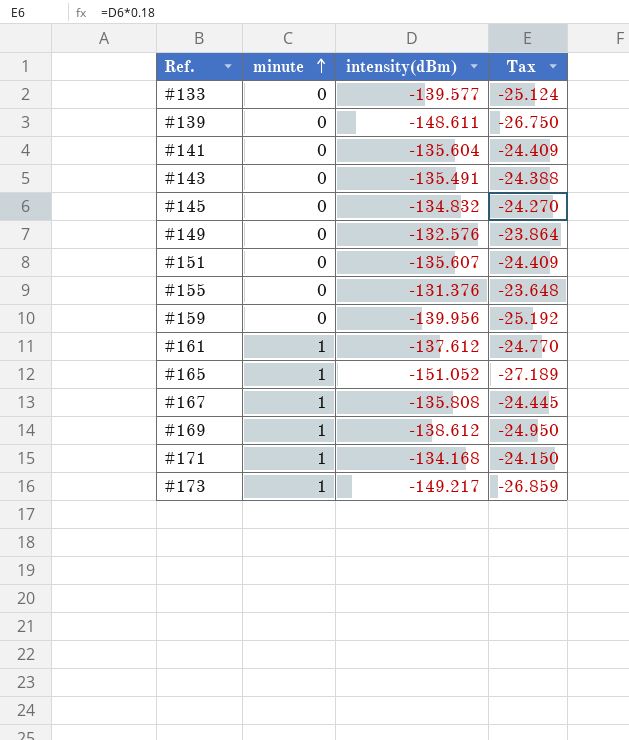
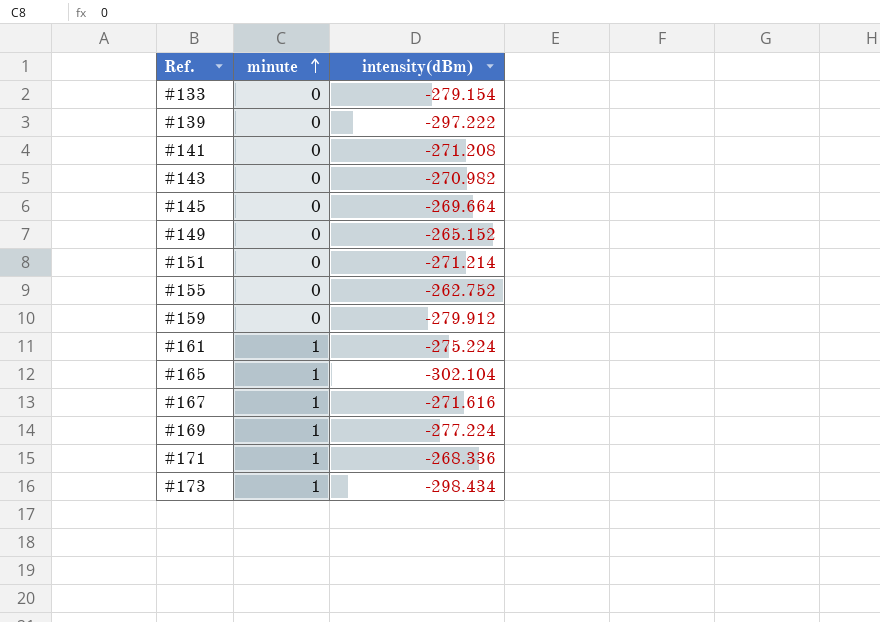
column Tax | formula: [intensity(dBm)] * 0.18 -> none
#133 | intensity(dBm): -139.577 -> -279.154
#139 | intensity(dBm): -148.611 -> -297.222
#141 | intensity(dBm): -135.604 -> -271.208
#143 | intensity(dBm): -135.491 -> -270.982
#145 | intensity(dBm): -134.832 -> -269.664
#149 | intensity(dBm): -132.576 -> -265.152
#151 | intensity(dBm): -135.607 -> -271.214
#155 | intensity(dBm): -131.376 -> -262.752
#159 | intensity(dBm): -139.956 -> -279.912
#161 | intensity(dBm): -137.612 -> -275.224
#165 | intensity(dBm): -151.052 -> -302.104
#167 | intensity(dBm): -135.808 -> -271.616
#169 | intensity(dBm): -138.612 -> -277.224
#171 | intensity(dBm): -134.168 -> -268.336
#173 | intensity(dBm): -149.217 -> -298.434

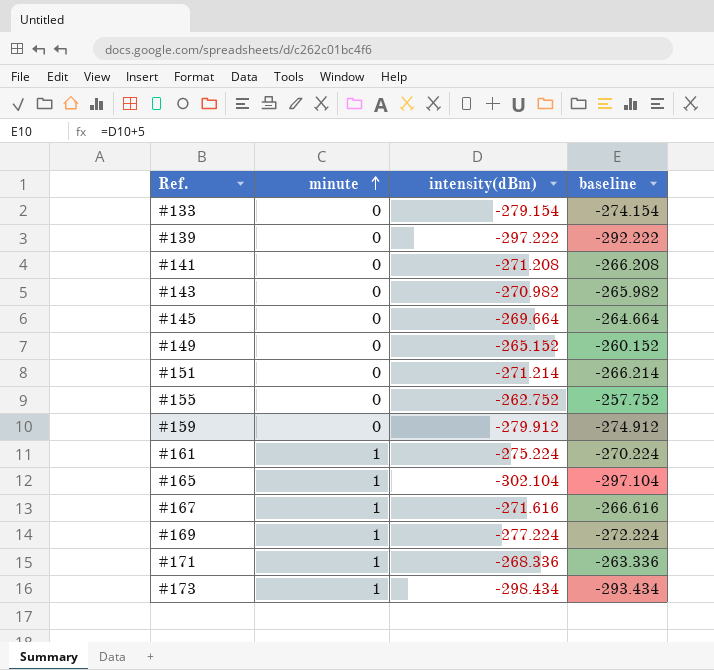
column baseline | formula: none -> [intensity(dBm)] + 5

